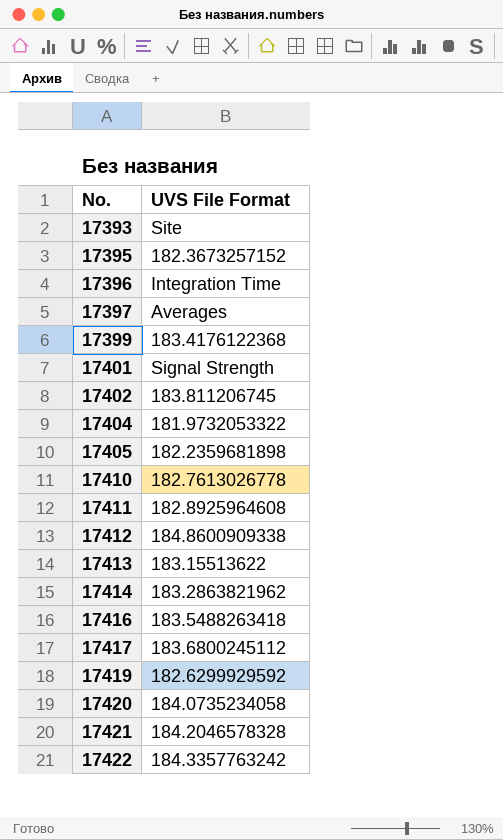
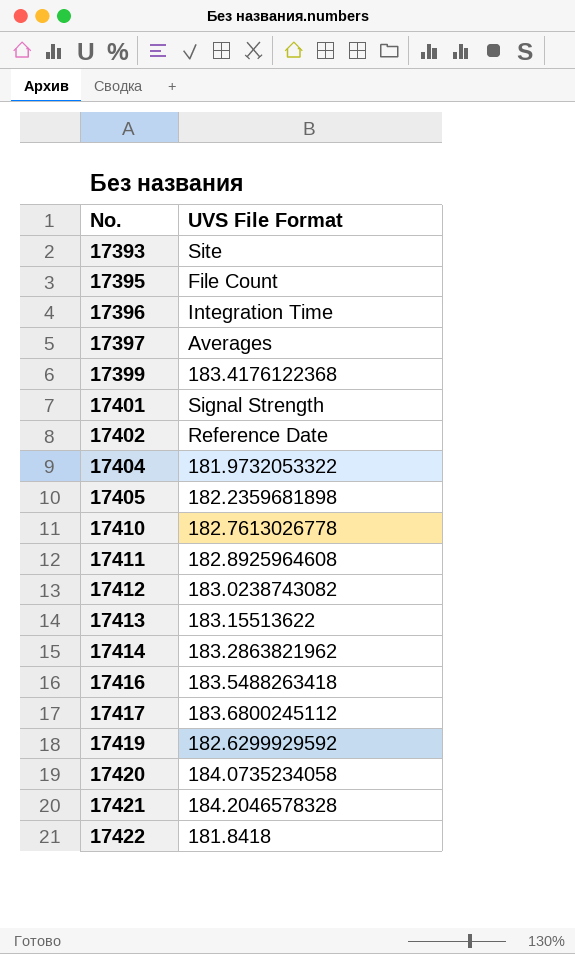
17395 | UVS File Format: 182.3673257152 -> File Count
17402 | UVS File Format: 183.811206745 -> Reference Date
17412 | UVS File Format: 184.8600909338 -> 183.0238743082
17422 | UVS File Format: 184.3357763242 -> 181.8418

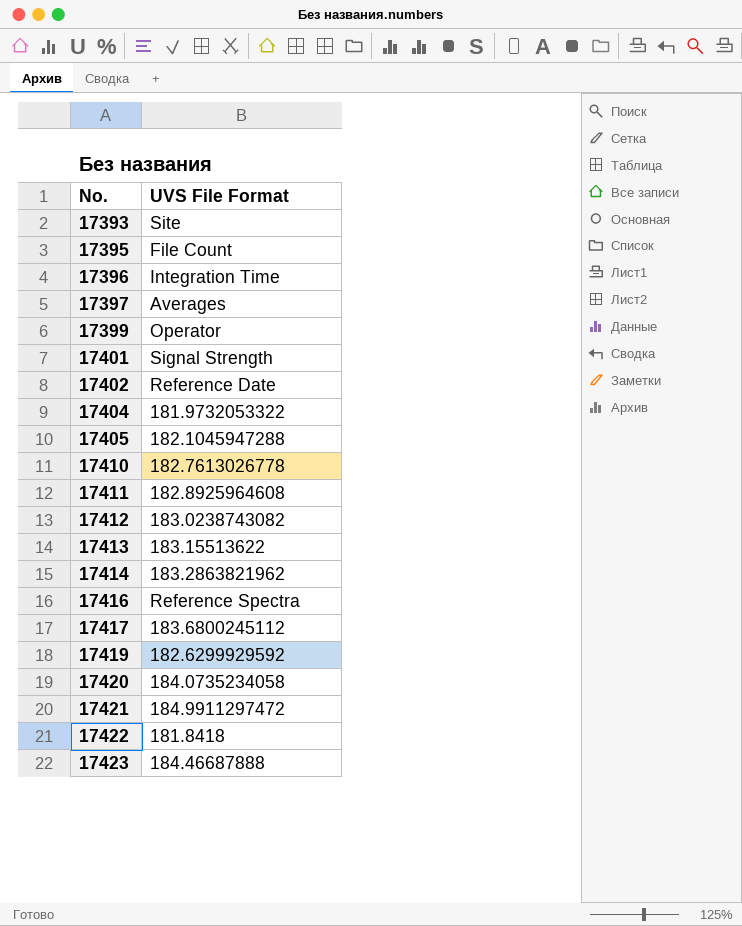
17399 | UVS File Format: 183.4176122368 -> Operator
17405 | UVS File Format: 182.2359681898 -> 182.1045947288
17416 | UVS File Format: 183.5488263418 -> Reference Spectra
17421 | UVS File Format: 184.2046578328 -> 184.9911297472
row 17423: none -> 184.46687888

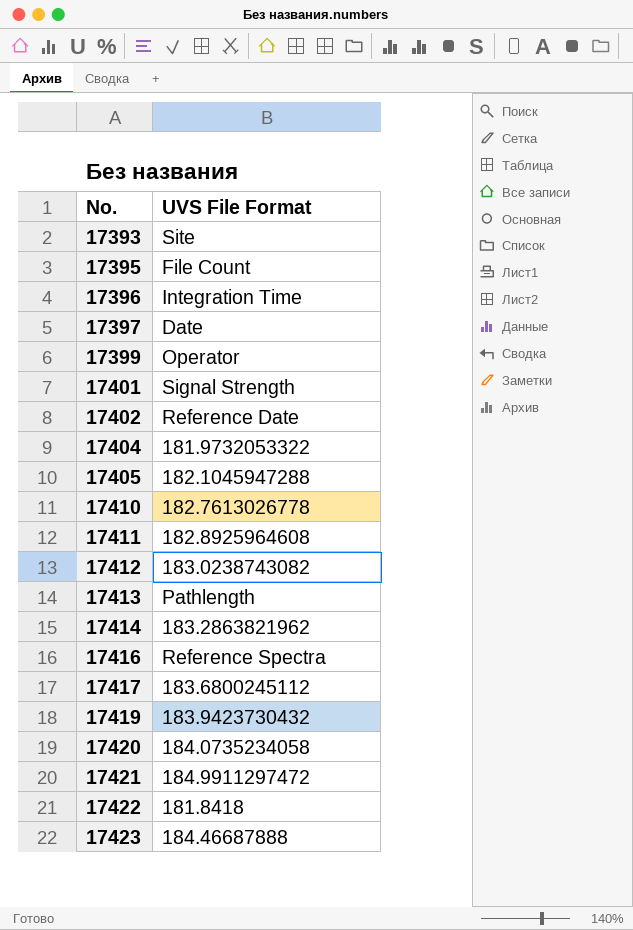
17397 | UVS File Format: Averages -> Date
17413 | UVS File Format: 183.15513622 -> Pathlength
17419 | UVS File Format: 182.6299929592 -> 183.9423730432

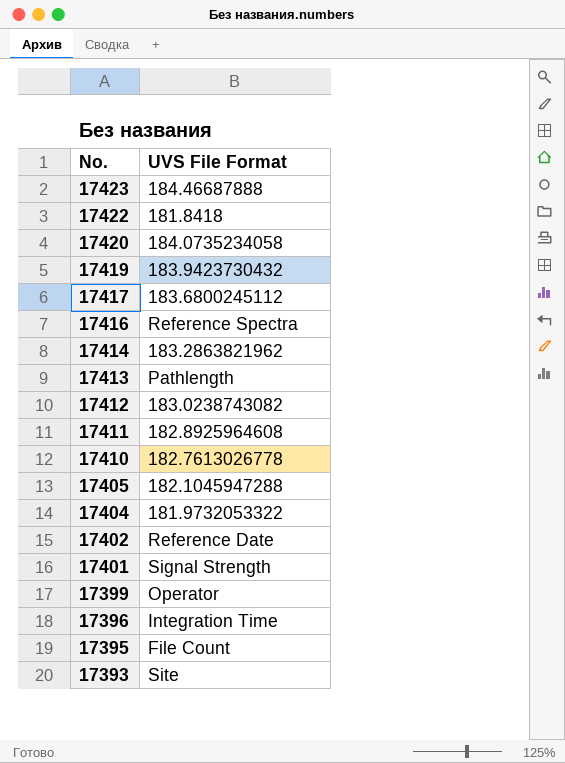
row order: No. ascending -> No. descending
row 17397: Date -> none
row 17421: 184.9911297472 -> none

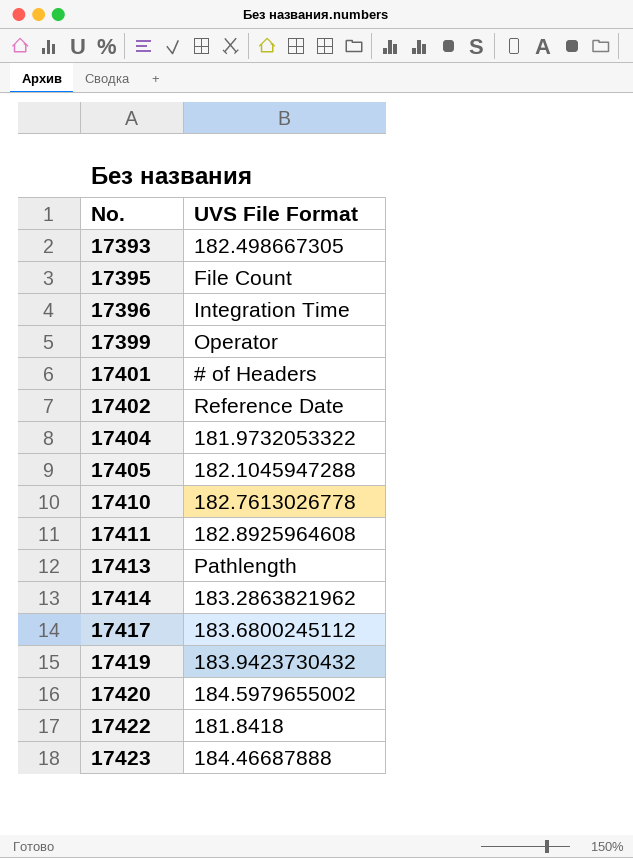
row order: No. descending -> No. ascending
row 17416: Reference Spectra -> none
row 17412: 183.0238743082 -> none
17393 | UVS File Format: Site -> 182.498667305
17401 | UVS File Format: Signal Strength -> # of Headers
17420 | UVS File Format: 184.0735234058 -> 184.5979655002

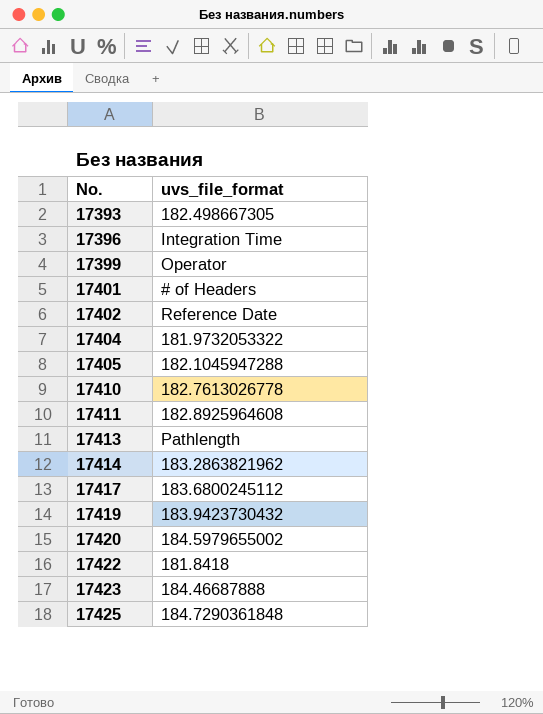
column name: UVS File Format -> uvs_file_format
row 17395: File Count -> none
row 17425: none -> 184.7290361848

